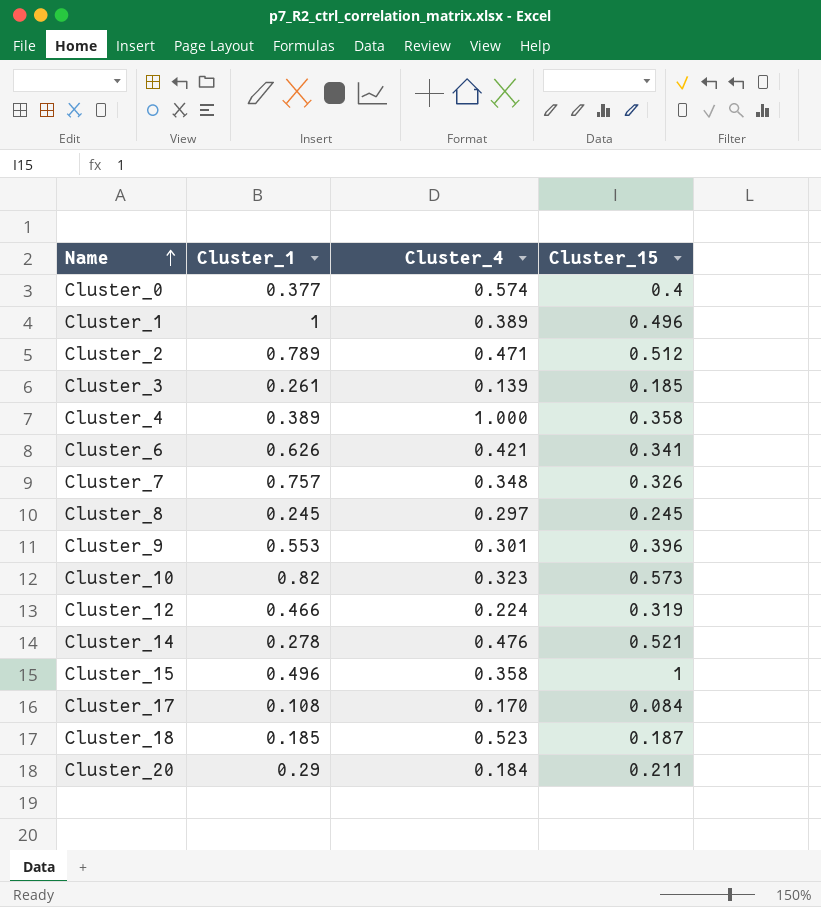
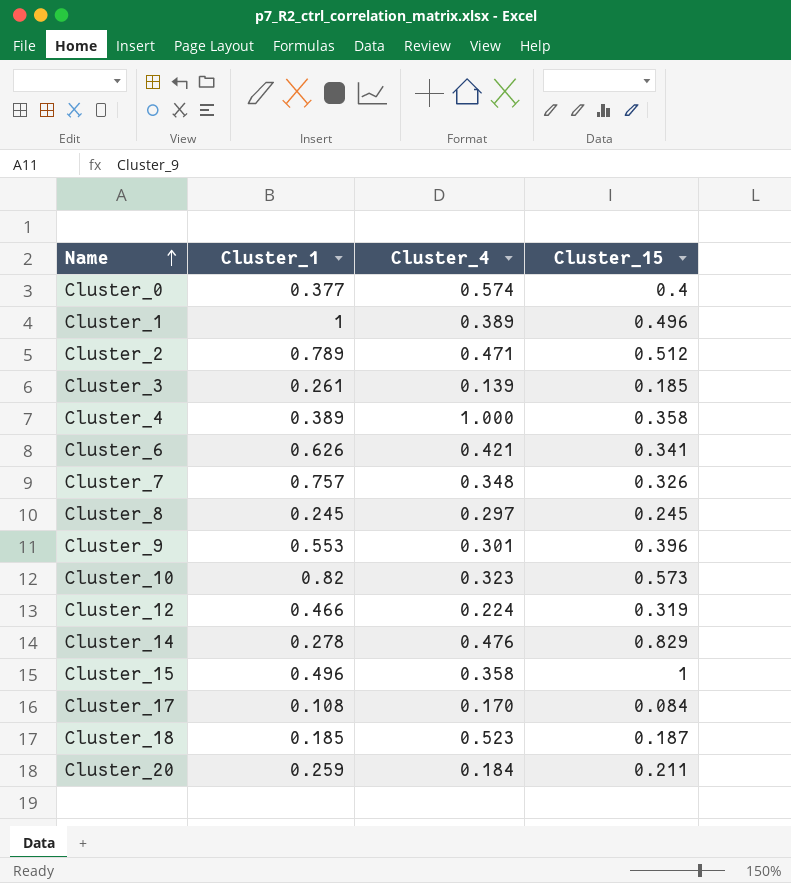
Cluster_14 | Cluster_15: 0.521 -> 0.829
Cluster_20 | Cluster_1: 0.29 -> 0.259

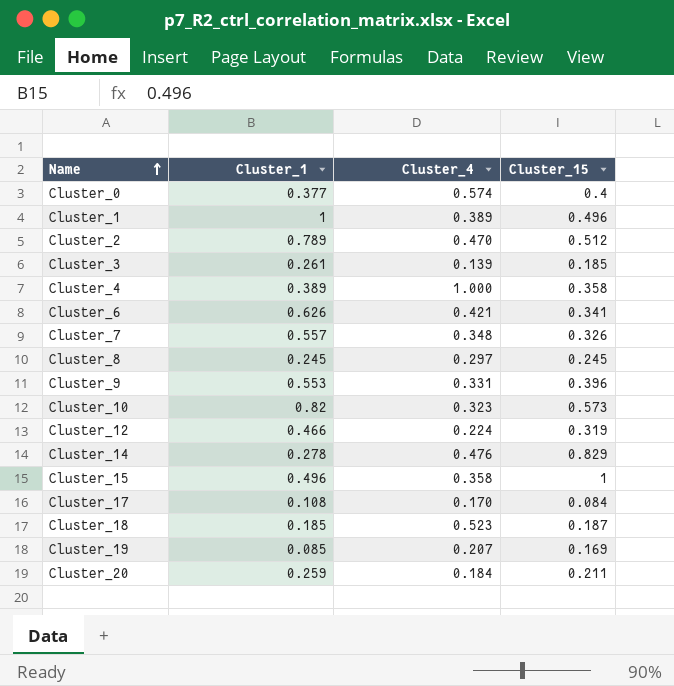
Cluster_2 | Cluster_4: 0.471 -> 0.470
Cluster_7 | Cluster_1: 0.757 -> 0.557
Cluster_9 | Cluster_4: 0.301 -> 0.331
row Cluster_19: none -> 0.085 | 0.207 | 0.169

